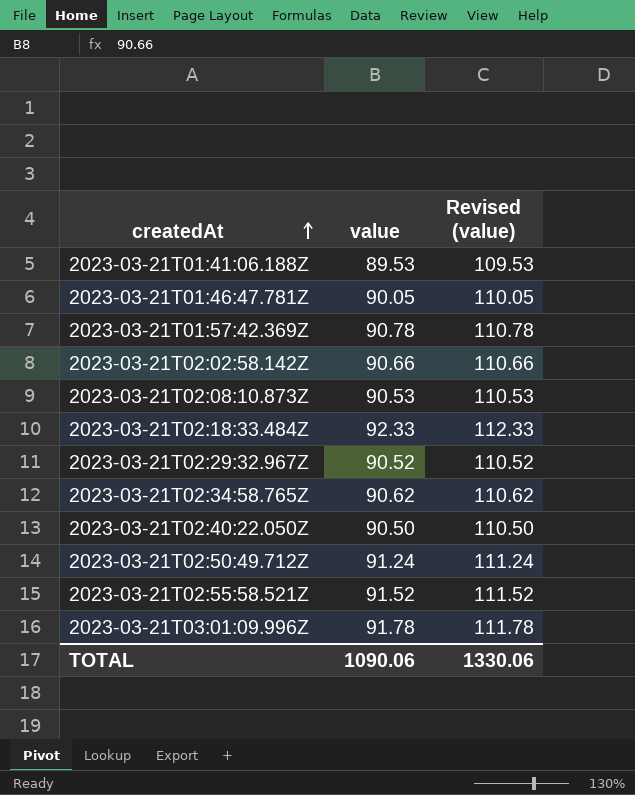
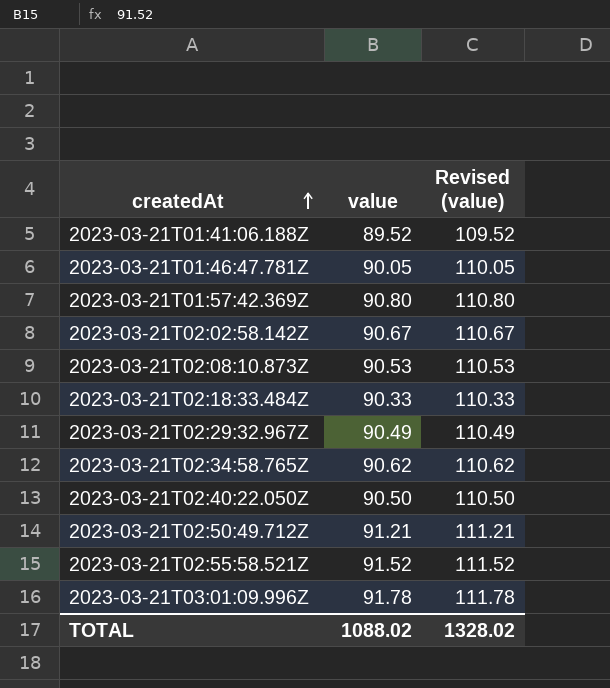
2023-03-21T01:41:06.188Z | value: 89.53 -> 89.52
2023-03-21T01:41:06.188Z | Revised (value): 109.53 -> 109.52
2023-03-21T01:57:42.369Z | value: 90.78 -> 90.80
2023-03-21T01:57:42.369Z | Revised (value): 110.78 -> 110.80
2023-03-21T02:02:58.142Z | value: 90.66 -> 90.67
2023-03-21T02:02:58.142Z | Revised (value): 110.66 -> 110.67
2023-03-21T02:18:33.484Z | value: 92.33 -> 90.33
2023-03-21T02:18:33.484Z | Revised (value): 112.33 -> 110.33
2023-03-21T02:29:32.967Z | value: 90.52 -> 90.49
2023-03-21T02:29:32.967Z | Revised (value): 110.52 -> 110.49
2023-03-21T02:50:49.712Z | value: 91.24 -> 91.21
2023-03-21T02:50:49.712Z | Revised (value): 111.24 -> 111.21
TOTAL | value: 1090.06 -> 1088.02
TOTAL | Revised (value): 1330.06 -> 1328.02

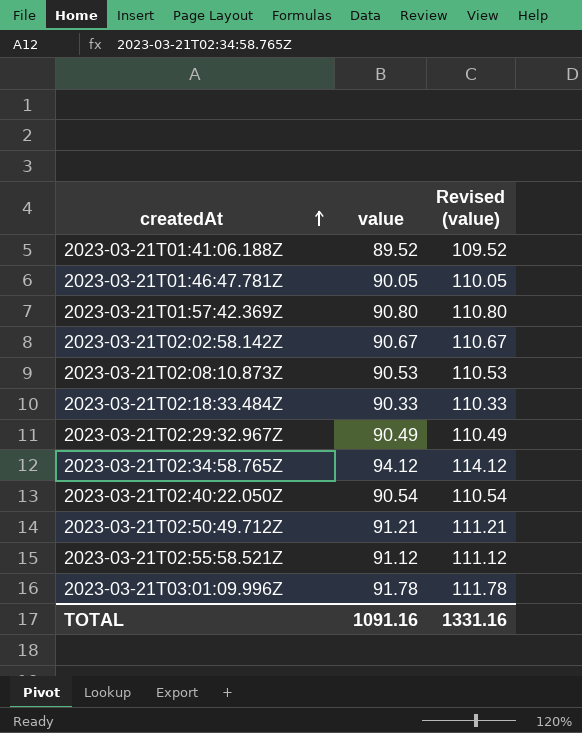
2023-03-21T02:34:58.765Z | value: 90.62 -> 94.12
2023-03-21T02:34:58.765Z | Revised (value): 110.62 -> 114.12
2023-03-21T02:40:22.050Z | value: 90.50 -> 90.54
2023-03-21T02:40:22.050Z | Revised (value): 110.50 -> 110.54
2023-03-21T02:55:58.521Z | value: 91.52 -> 91.12
2023-03-21T02:55:58.521Z | Revised (value): 111.52 -> 111.12
TOTAL | value: 1088.02 -> 1091.16
TOTAL | Revised (value): 1328.02 -> 1331.16

